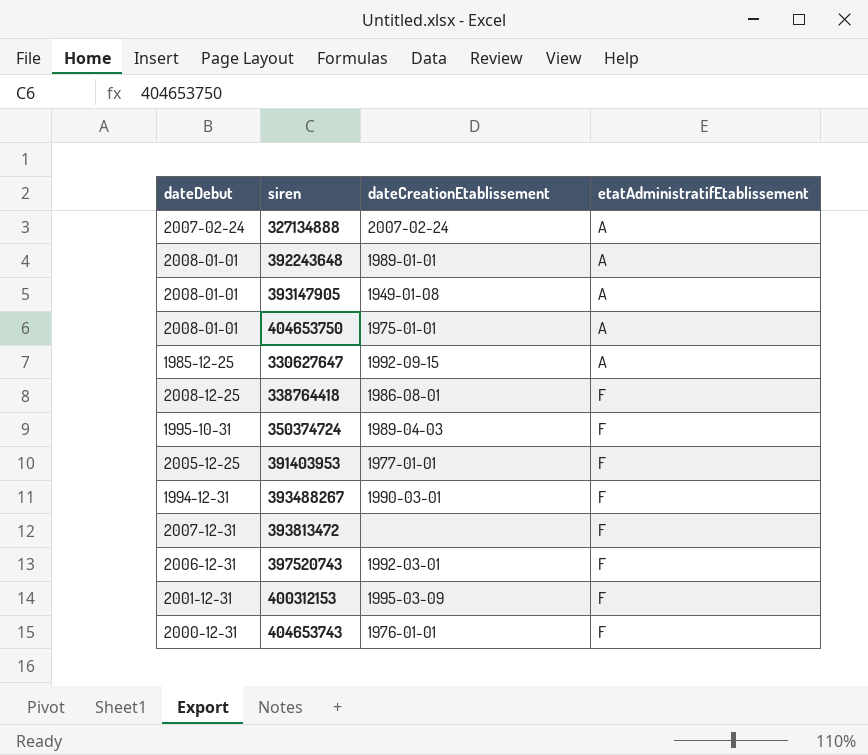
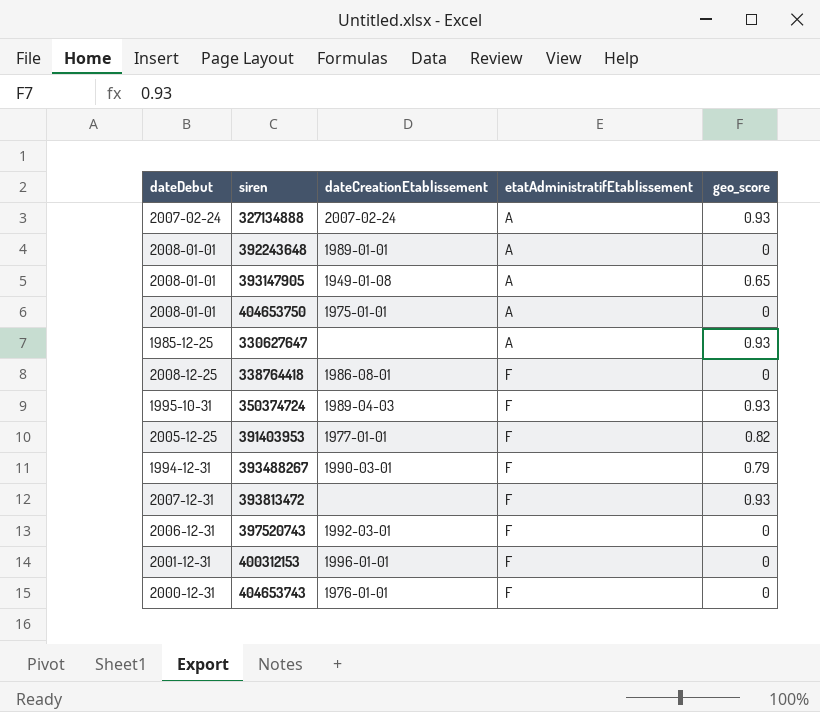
column geo_score | position: none -> 5
330627647 | dateCreationEtablissement: 1992-09-15 -> none
400312153 | dateCreationEtablissement: 1995-03-09 -> 1996-01-01

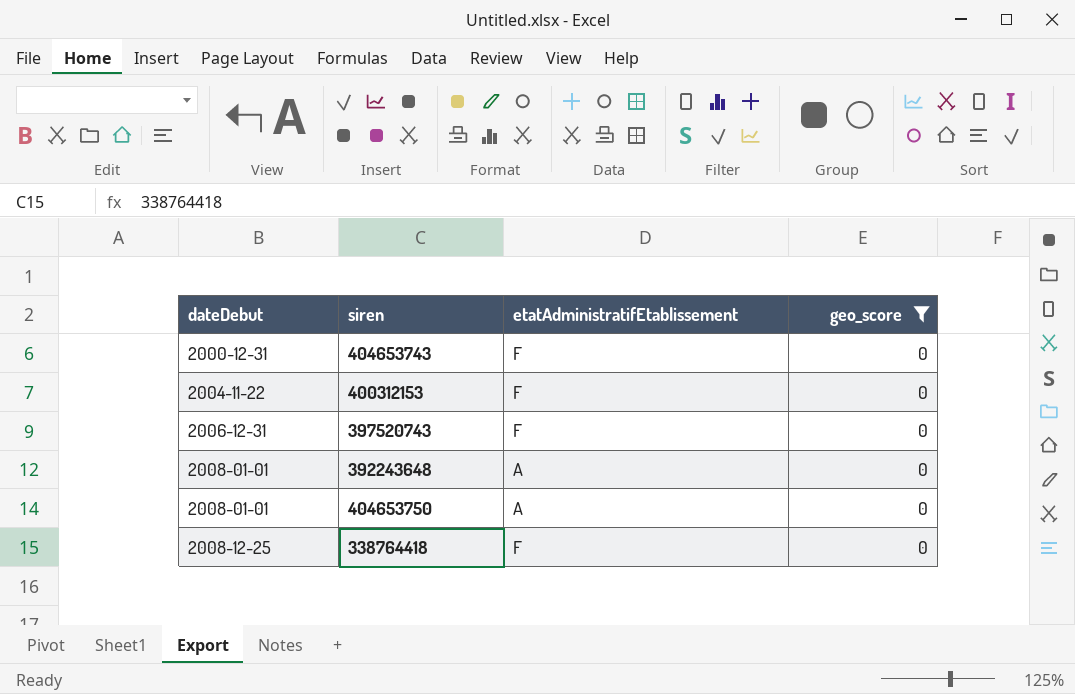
filter: none -> geo_score = 0
row order: etatAdministratifEtablissement ascending -> dateDebut ascending
column dateCreationEtablissement | position: 3 -> none
400312153 | dateDebut: 2001-12-31 -> 2004-11-22

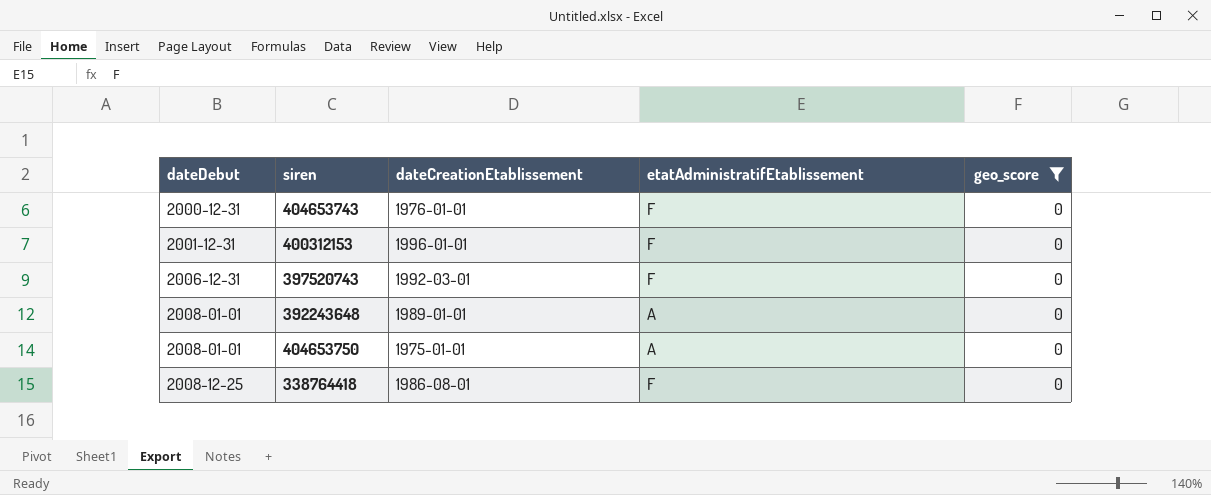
column dateCreationEtablissement | position: none -> 3
400312153 | dateDebut: 2004-11-22 -> 2001-12-31

